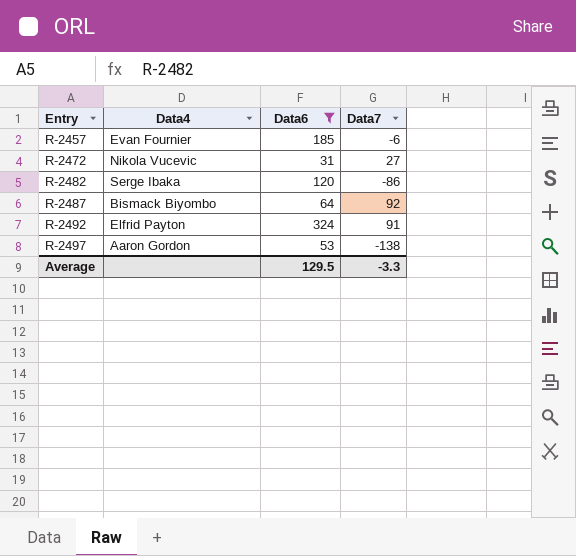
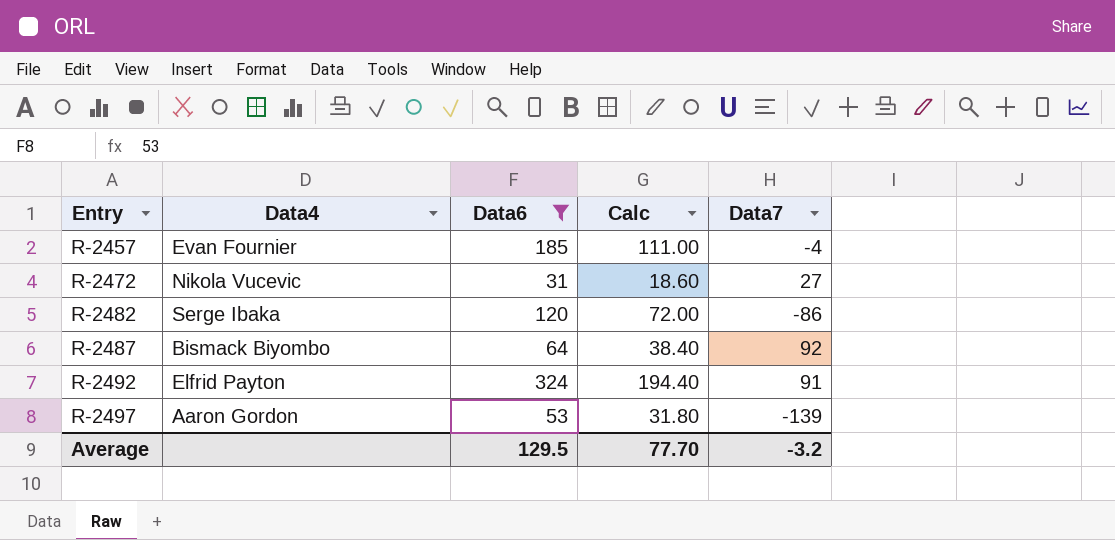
column Calc | formula: none -> [Data6] * 0.6
R-2457 | Data7: -6 -> -4
R-2497 | Data7: -138 -> -139
Average | Data7: -3.3 -> -3.2

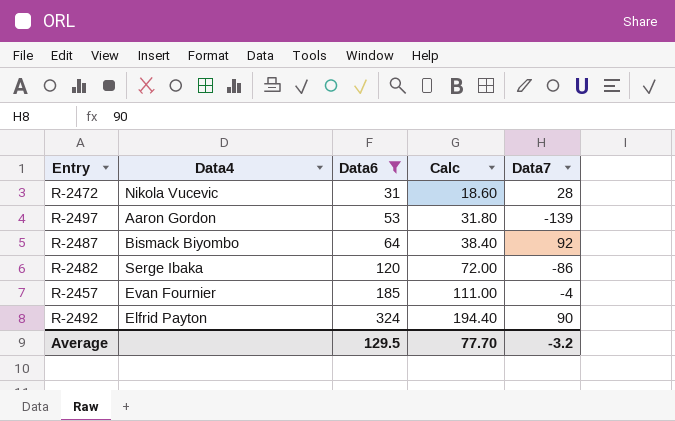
row order: Entry ascending -> Data6 ascending
R-2472 | Data7: 27 -> 28
R-2492 | Data7: 91 -> 90

